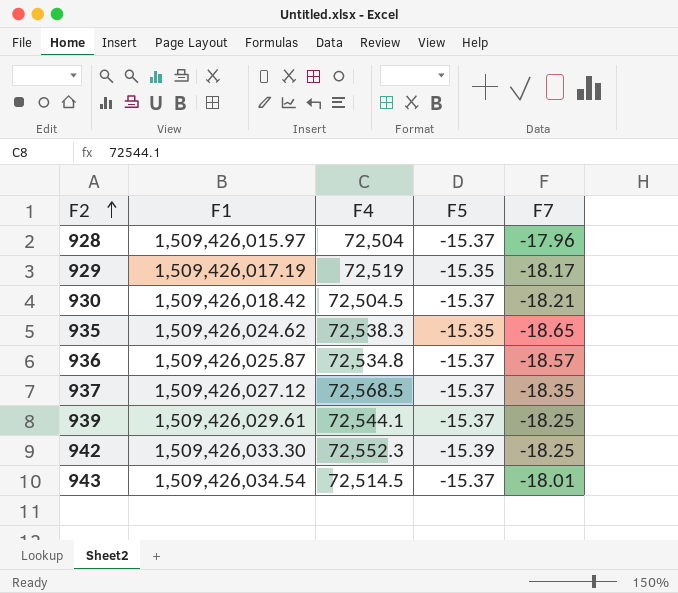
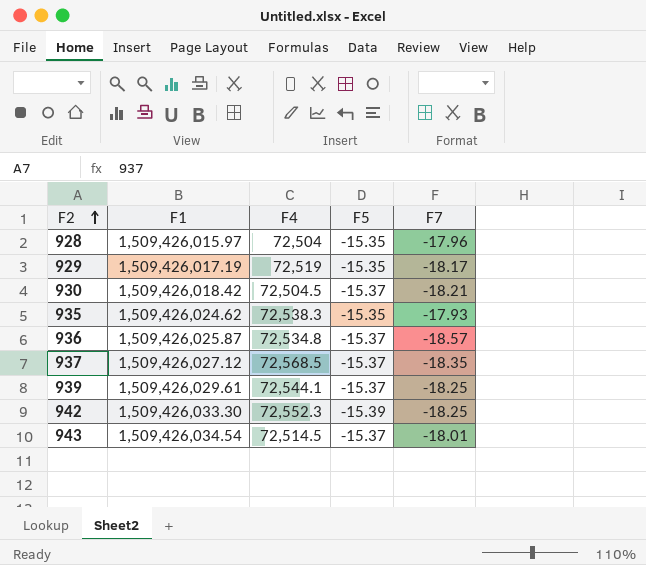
928 | F5: -15.37 -> -15.35
935 | F7: -18.65 -> -17.93

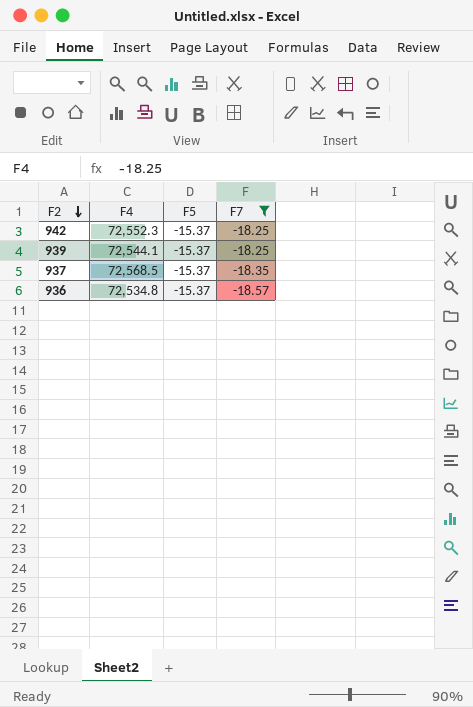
filter: none -> F7 <= -18.25
row order: F2 ascending -> F2 descending
column F1 | position: 2 -> none
942 | F5: -15.39 -> -15.37

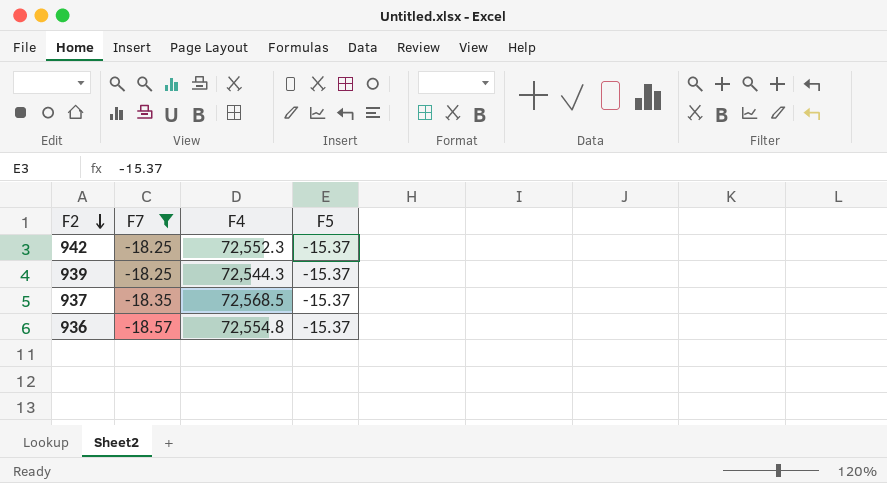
column F7 | position: 4 -> 2
939 | F4: 72,544.1 -> 72,544.3
936 | F4: 72,534.8 -> 72,554.8

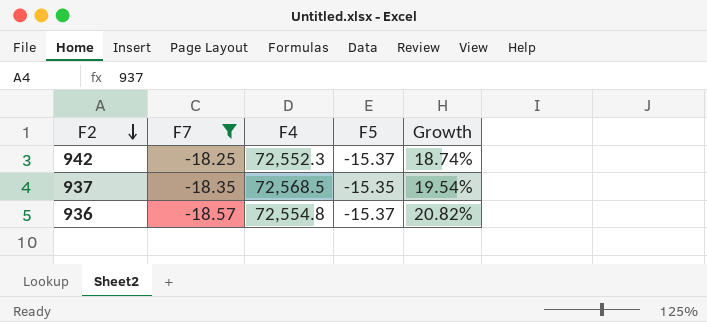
column Growth | formula: none -> ([F7] - [F5]) / [F5]
row 939: -18.25 | 72,544.3 | -15.37 -> none
937 | F5: -15.37 -> -15.35

